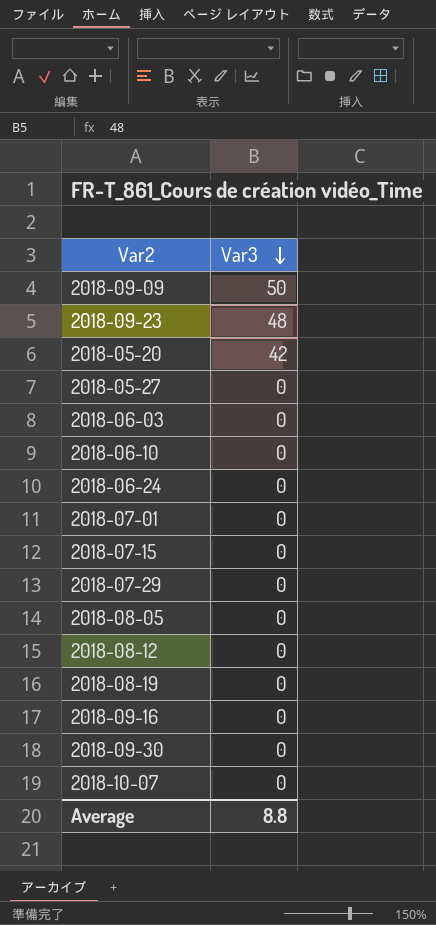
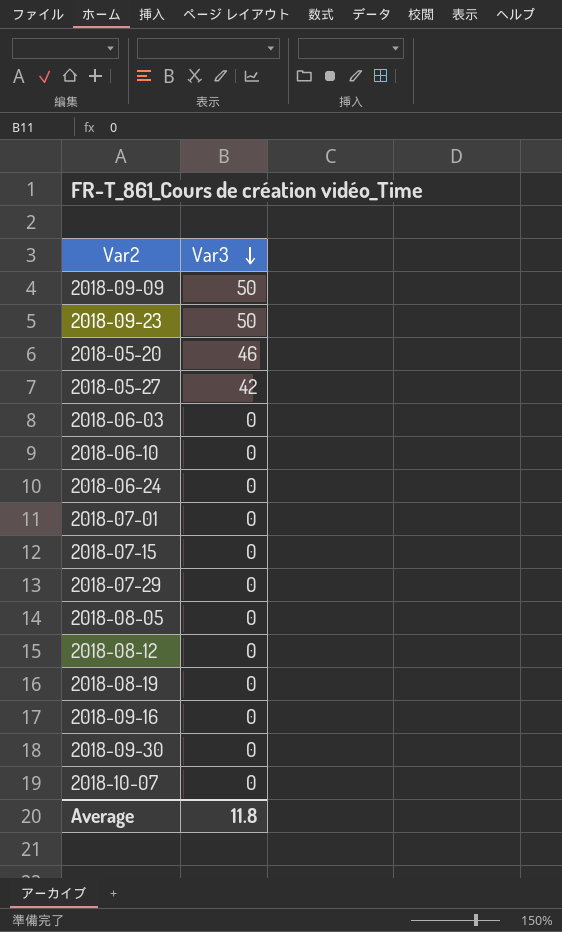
2018-09-23 | Var3: 48 -> 50
2018-05-20 | Var3: 42 -> 46
2018-05-27 | Var3: 0 -> 42
Average | Var3: 8.8 -> 11.8

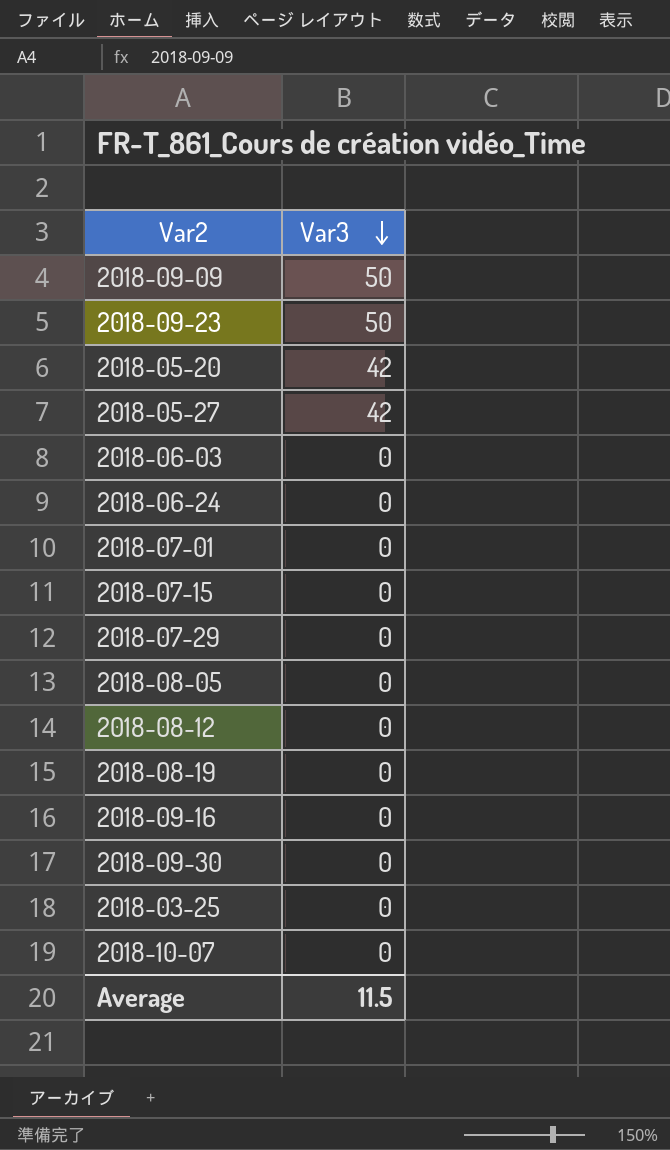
row 2018-06-10: 0 -> none
2018-05-20 | Var3: 46 -> 42
row 2018-03-25: none -> 0
Average | Var3: 11.8 -> 11.5

